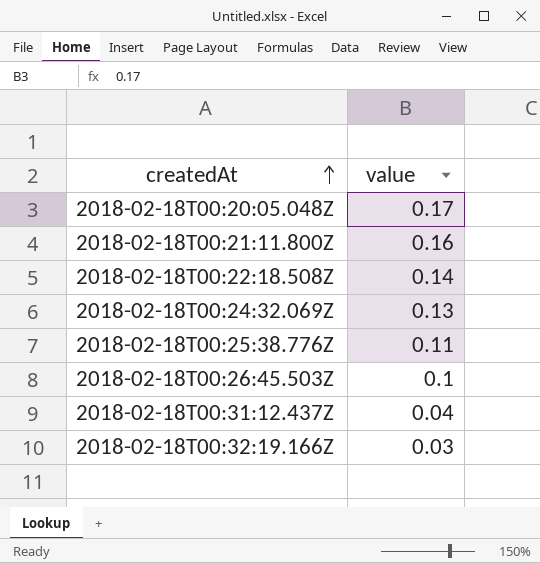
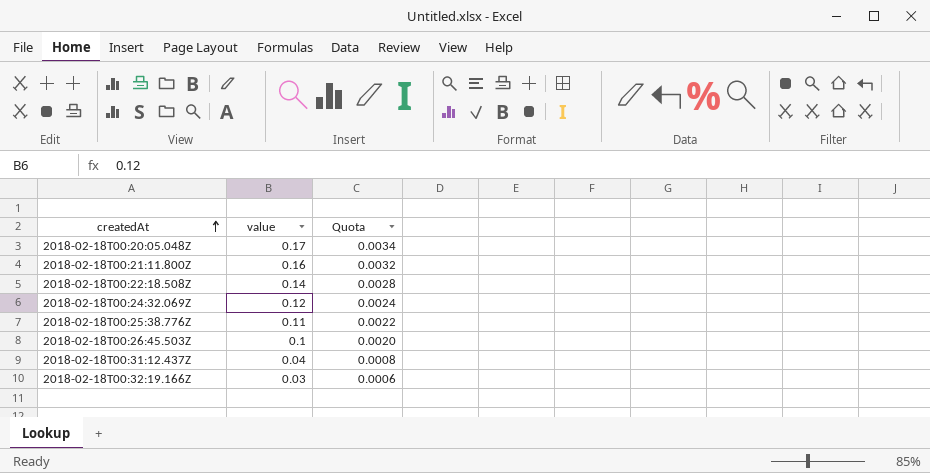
column Quota | formula: none -> [value] * 0.02
2018-02-18T00:24:32.069Z | value: 0.13 -> 0.12

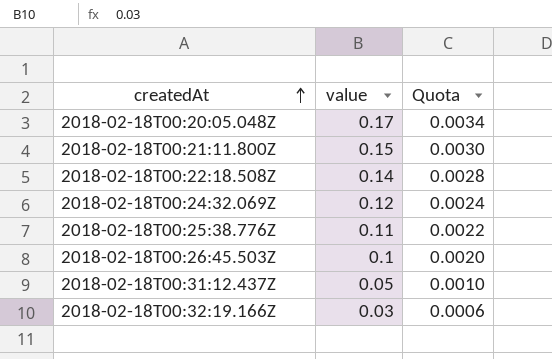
2018-02-18T00:21:11.800Z | value: 0.16 -> 0.15
2018-02-18T00:21:11.800Z | Quota: 0.0032 -> 0.0030
2018-02-18T00:31:12.437Z | value: 0.04 -> 0.05
2018-02-18T00:31:12.437Z | Quota: 0.0008 -> 0.0010

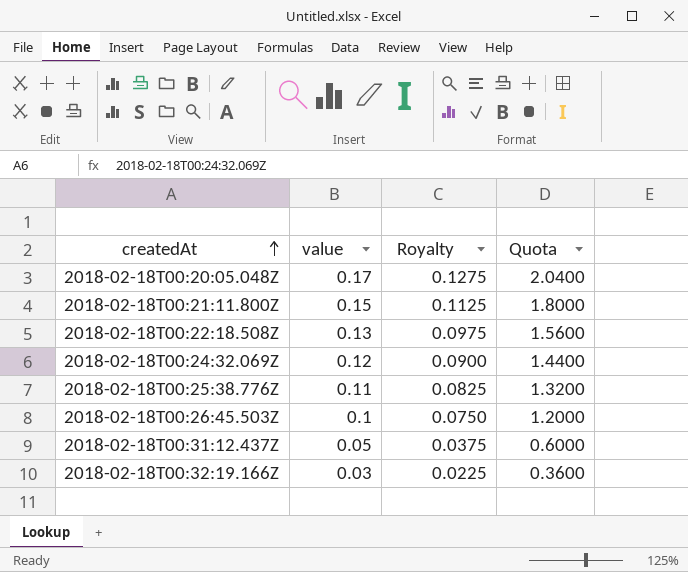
column Royalty | formula: none -> [value] * 0.75
column Quota | formula: [value] * 0.02 -> [value] * 12
2018-02-18T00:22:18.508Z | value: 0.14 -> 0.13

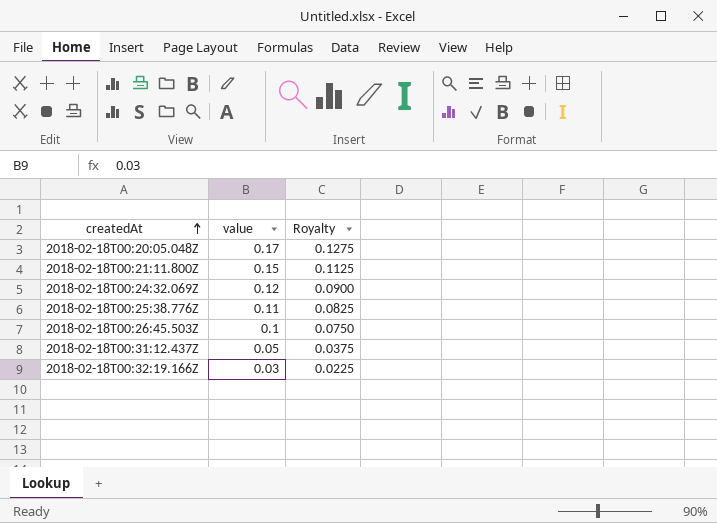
column Quota | formula: [value] * 12 -> none
row 2018-02-18T00:22:18.508Z: 0.13 | 0.0975 | 1.5600 -> none

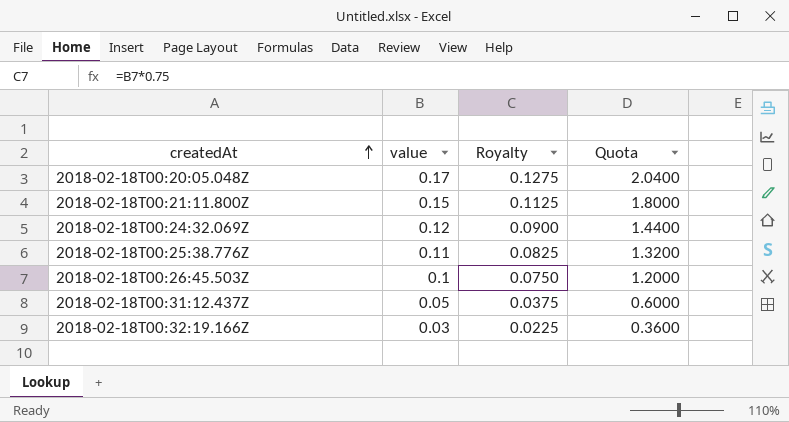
column Quota | formula: none -> [value] * 12

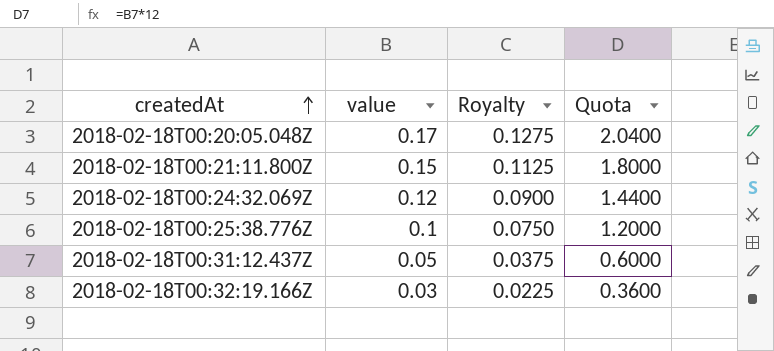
row 2018-02-18T00:26:45.503Z: 0.1 | 0.0750 | 1.2000 -> none
2018-02-18T00:25:38.776Z | value: 0.11 -> 0.1
2018-02-18T00:25:38.776Z | Royalty: 0.0825 -> 0.0750
2018-02-18T00:25:38.776Z | Quota: 1.3200 -> 1.2000

